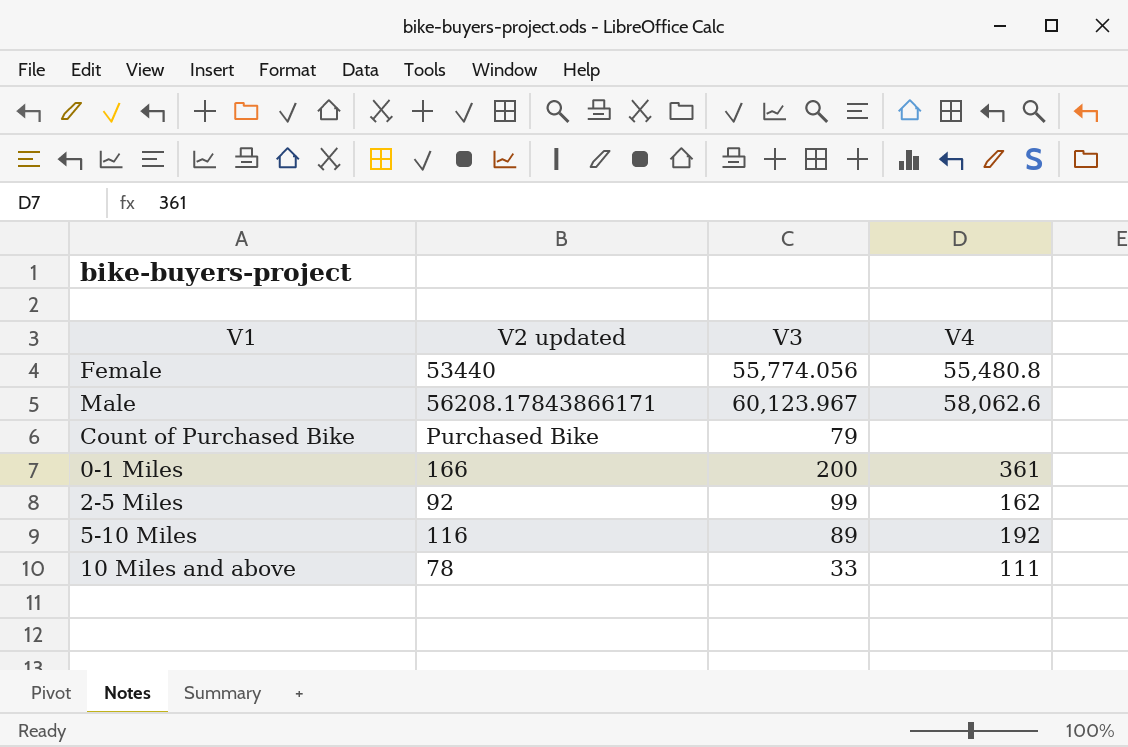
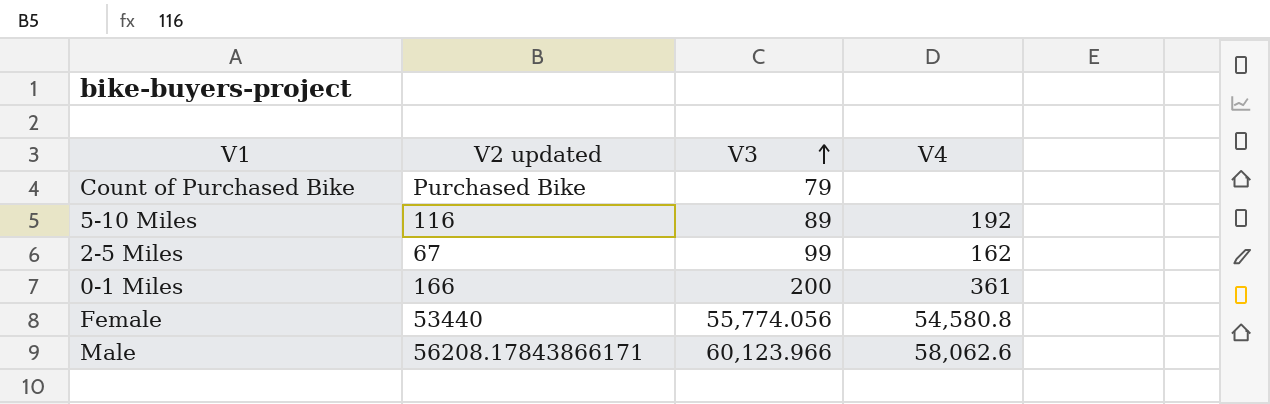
row order: none -> V3 ascending
row 10 Miles and above: 78 | 33 | 111 -> none
2-5 Miles | V2 updated: 92 -> 67
Female | V4: 55,480.8 -> 54,580.8
Male | V3: 60,123.967 -> 60,123.966

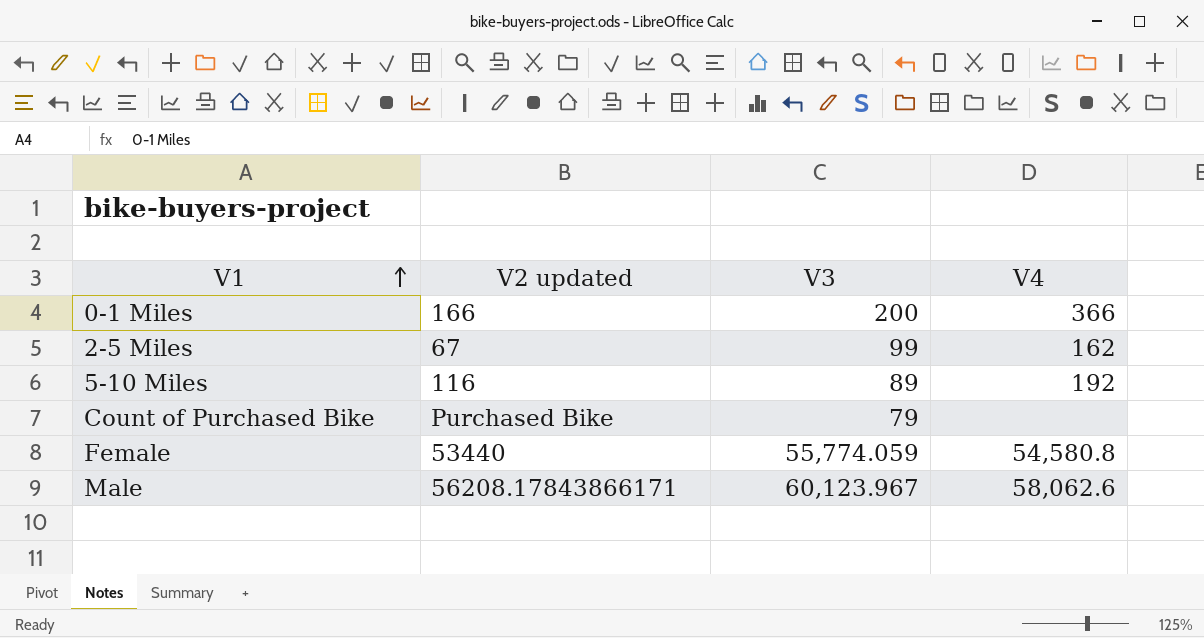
row order: V3 ascending -> V1 ascending
0-1 Miles | V4: 361 -> 366
Female | V3: 55,774.056 -> 55,774.059
Male | V3: 60,123.966 -> 60,123.967

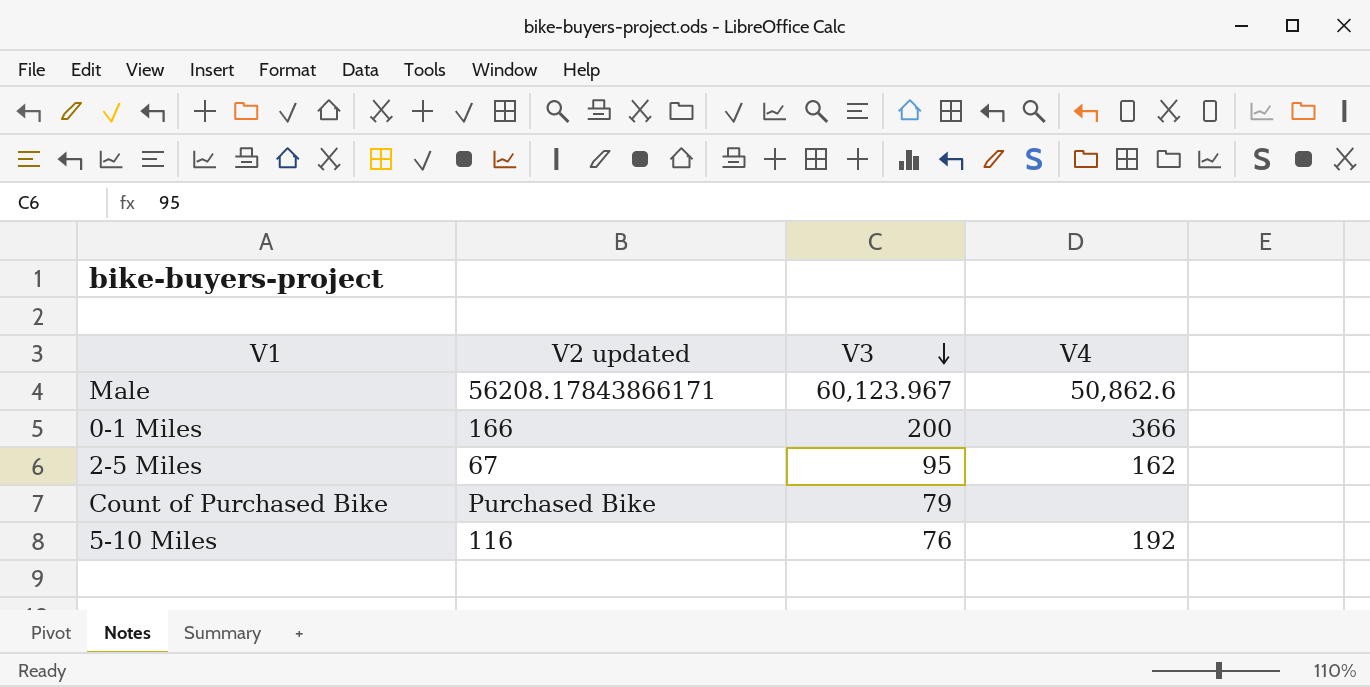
row order: V1 ascending -> V3 descending
row Female: 53440 | 55,774.059 | 54,580.8 -> none
Male | V4: 58,062.6 -> 50,862.6
2-5 Miles | V3: 99 -> 95
5-10 Miles | V3: 89 -> 76

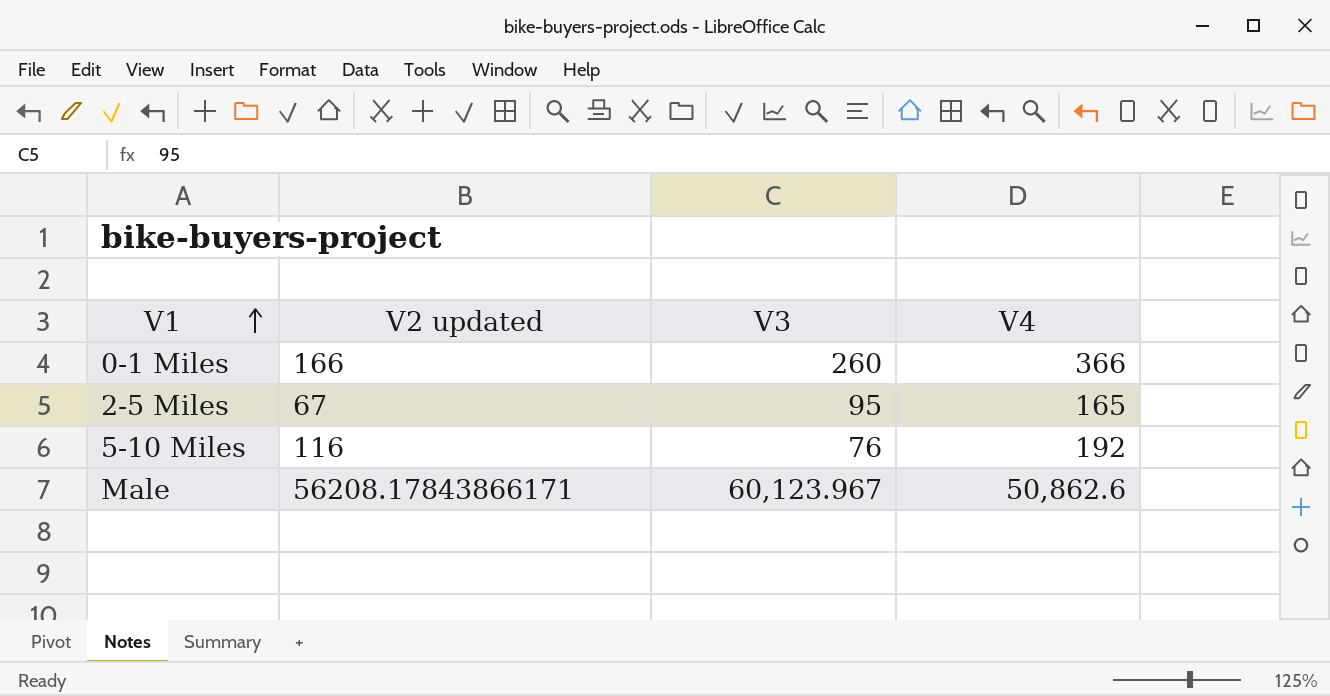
row order: V3 descending -> V1 ascending
row Count of Purchased Bike: Purchased Bike | 79 | none -> none
0-1 Miles | V3: 200 -> 260
2-5 Miles | V4: 162 -> 165

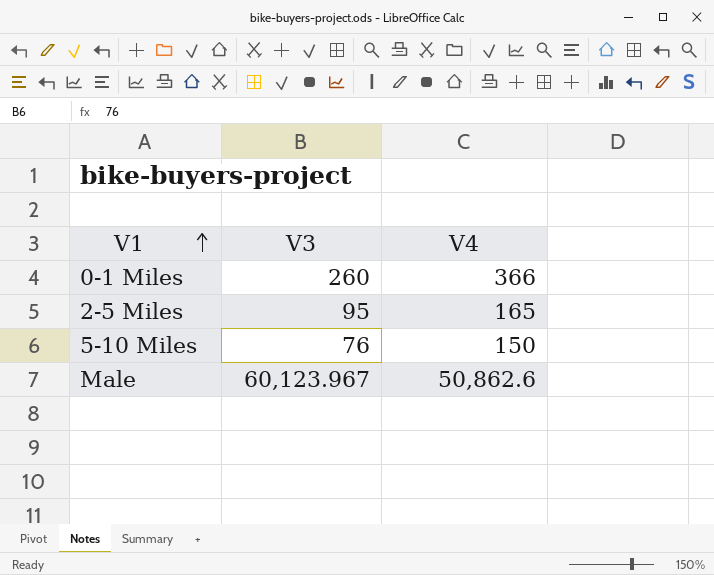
column V2 updated | position: 2 -> none
5-10 Miles | V4: 192 -> 150

